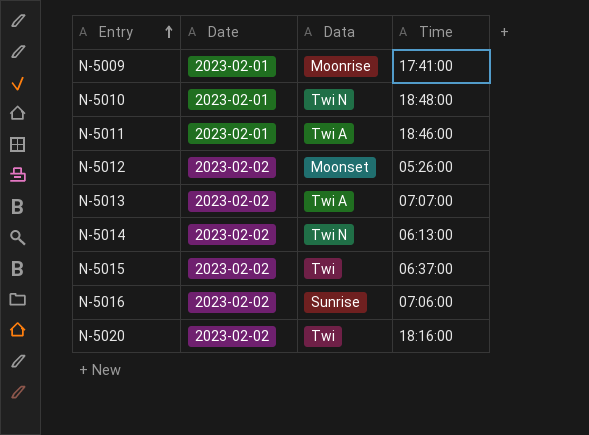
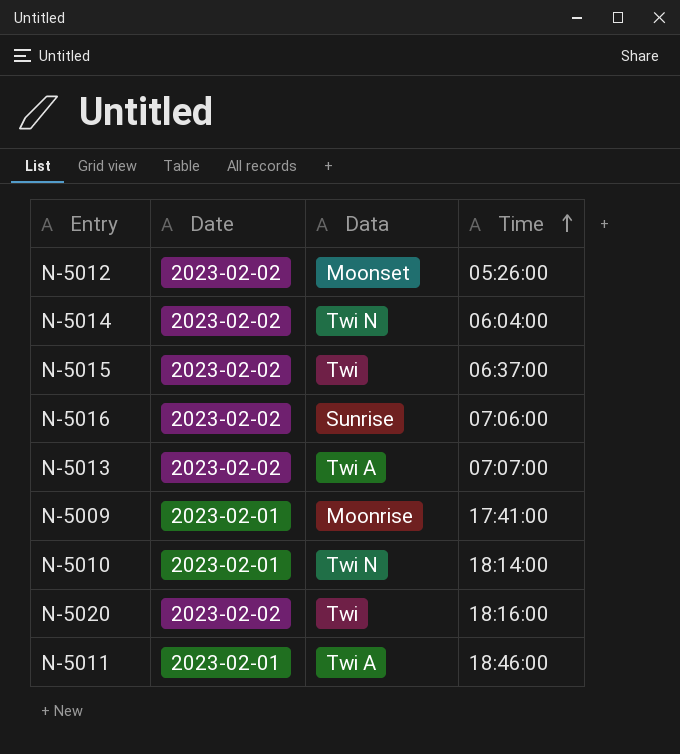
row order: Entry ascending -> Time ascending
N-5014 | Time: 06:13:00 -> 06:04:00
N-5010 | Time: 18:48:00 -> 18:14:00

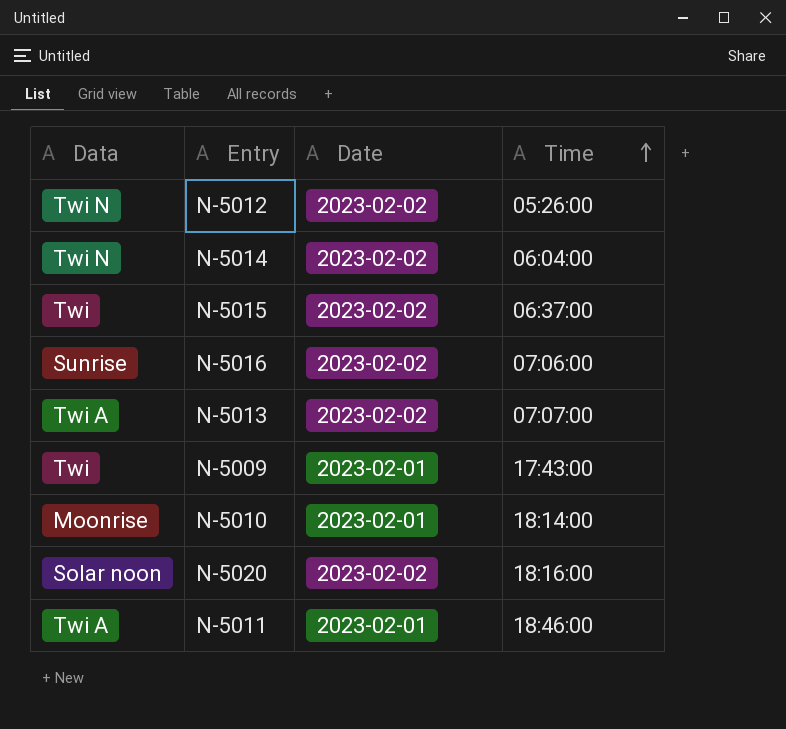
column Data | position: 3 -> 1
N-5012 | Data: Moonset -> Twi N
N-5009 | Data: Moonrise -> Twi
N-5009 | Time: 17:41:00 -> 17:43:00
N-5010 | Data: Twi N -> Moonrise
N-5020 | Data: Twi -> Solar noon

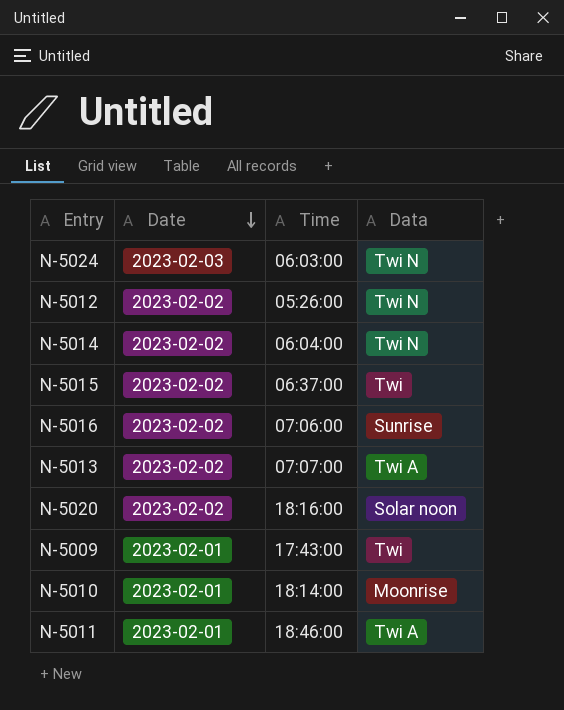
row order: Time ascending -> Date descending
column Data | position: 1 -> 4
row N-5024: none -> 2023-02-03 | 06:03:00 | Twi N

